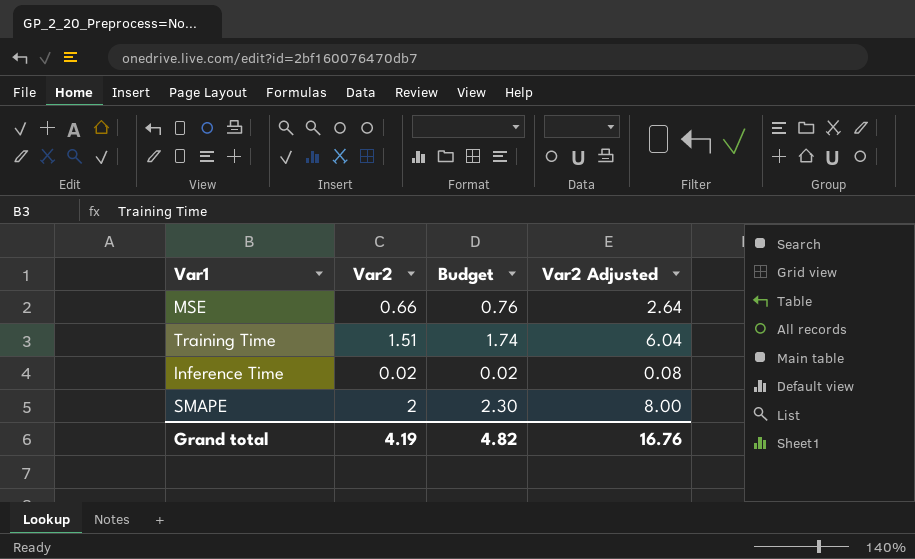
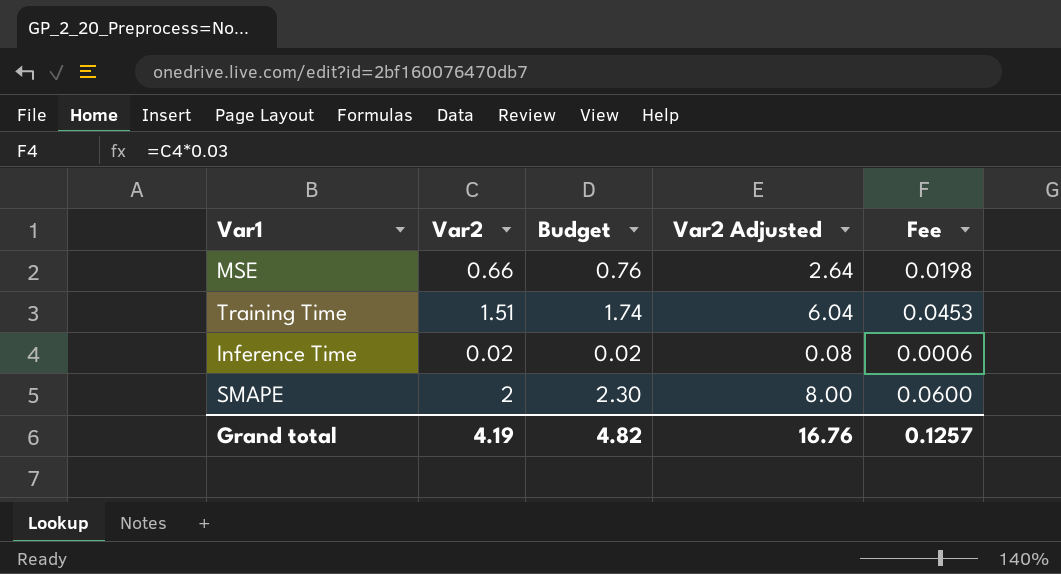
column Fee | formula: none -> [Var2] * 0.03

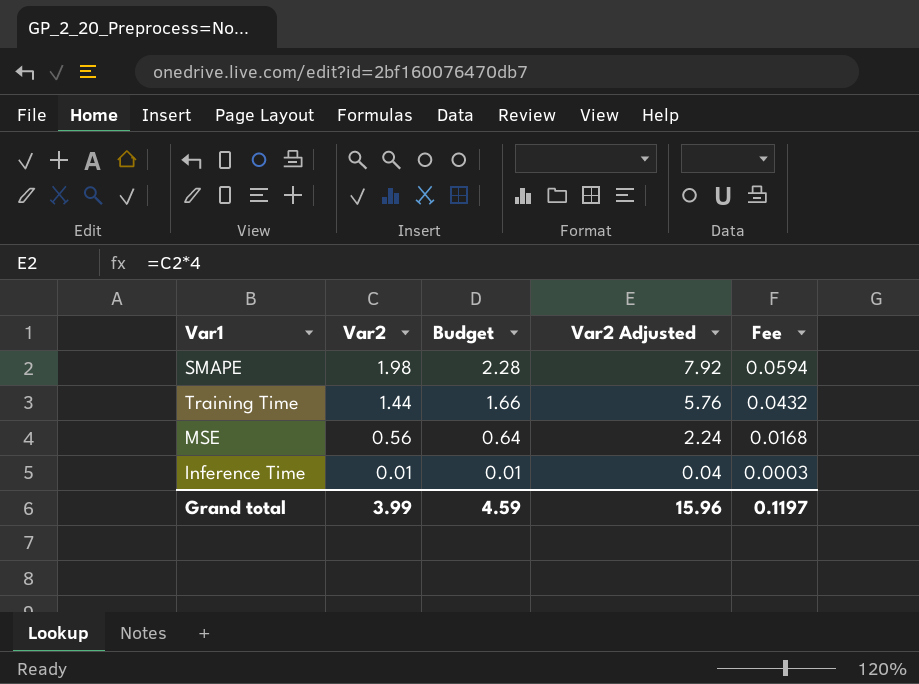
row order: none -> Var2 descending
SMAPE | Var2: 2 -> 1.98
SMAPE | Budget: 2.30 -> 2.28
SMAPE | Var2 Adjusted: 8.00 -> 7.92
SMAPE | Fee: 0.0600 -> 0.0594
Training Time | Var2: 1.51 -> 1.44
Training Time | Budget: 1.74 -> 1.66
Training Time | Var2 Adjusted: 6.04 -> 5.76
Training Time | Fee: 0.0453 -> 0.0432
MSE | Var2: 0.66 -> 0.56
MSE | Budget: 0.76 -> 0.64
MSE | Var2 Adjusted: 2.64 -> 2.24
MSE | Fee: 0.0198 -> 0.0168
Inference Time | Var2: 0.02 -> 0.01
Inference Time | Budget: 0.02 -> 0.01
Inference Time | Var2 Adjusted: 0.08 -> 0.04
Inference Time | Fee: 0.0006 -> 0.0003
Grand total | Var2: 4.19 -> 3.99
Grand total | Budget: 4.82 -> 4.59
Grand total | Var2 Adjusted: 16.76 -> 15.96
Grand total | Fee: 0.1257 -> 0.1197

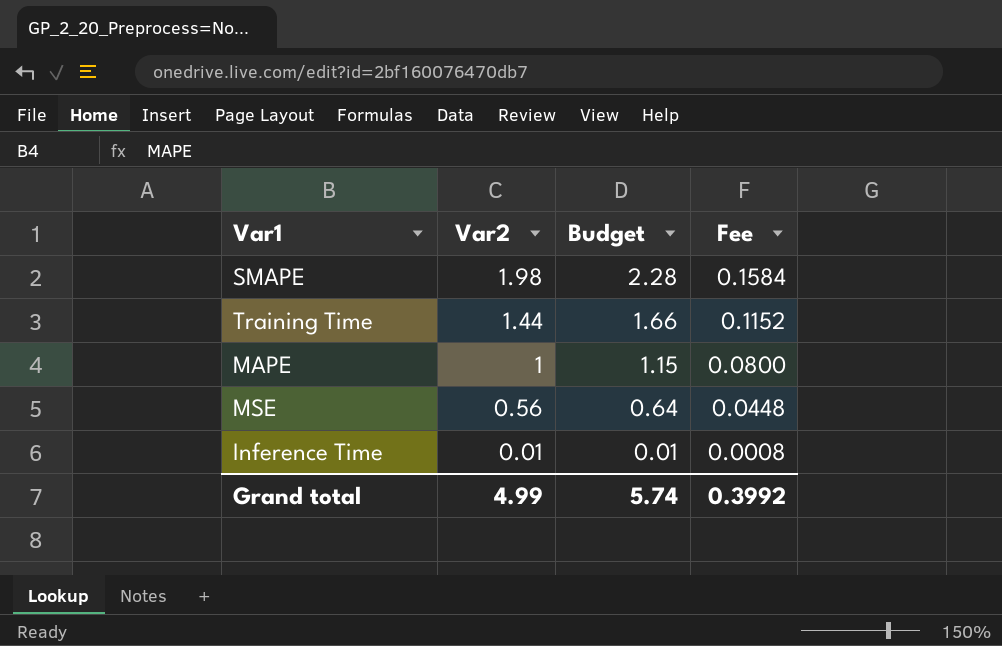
column Var2 Adjusted | formula: [Var2] * 4 -> none
column Fee | formula: [Var2] * 0.03 -> [Var2] * 0.08
row MAPE: none -> 1 | 1.15 | 0.0800
Grand total | Var2: 3.99 -> 4.99
Grand total | Budget: 4.59 -> 5.74
Grand total | Fee: 0.1197 -> 0.3992

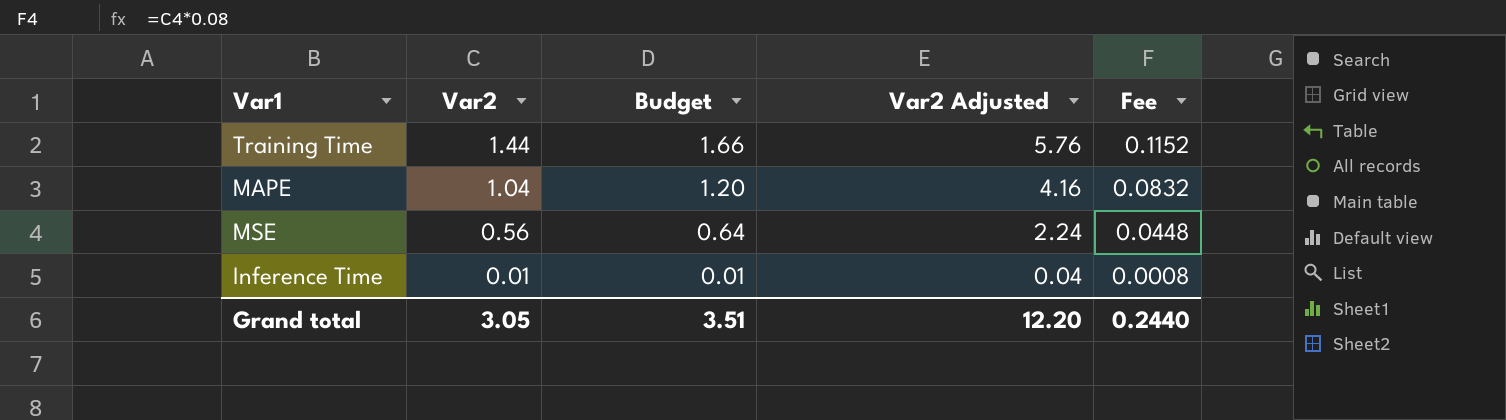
column Var2 Adjusted | formula: none -> [Var2] * 4
row SMAPE: 1.98 | 2.28 | 0.1584 -> none
MAPE | Var2: 1 -> 1.04
MAPE | Budget: 1.15 -> 1.20
MAPE | Fee: 0.0800 -> 0.0832
Grand total | Var2: 4.99 -> 3.05
Grand total | Budget: 5.74 -> 3.51
Grand total | Fee: 0.3992 -> 0.2440

